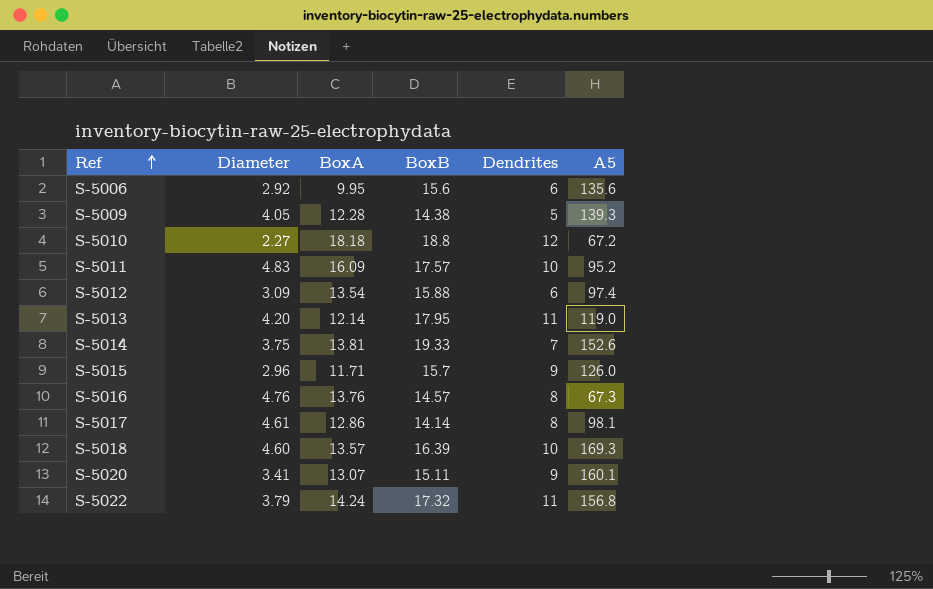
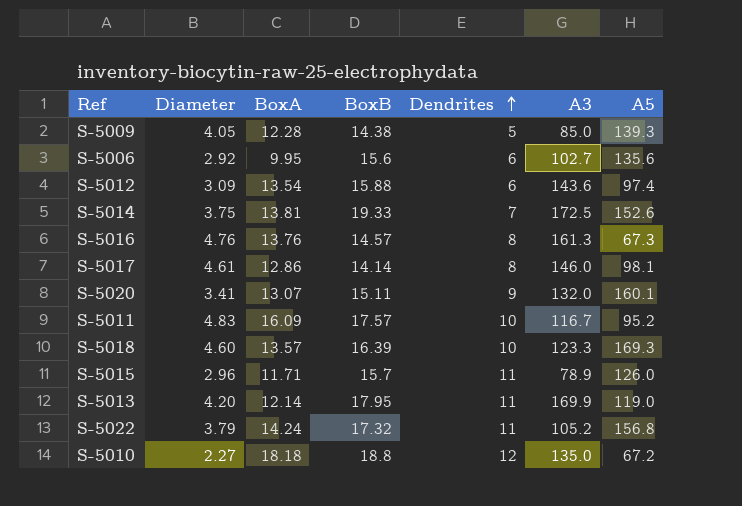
row order: Ref ascending -> Dendrites ascending
column A3 | position: none -> 6
S-5015 | Dendrites: 9 -> 11

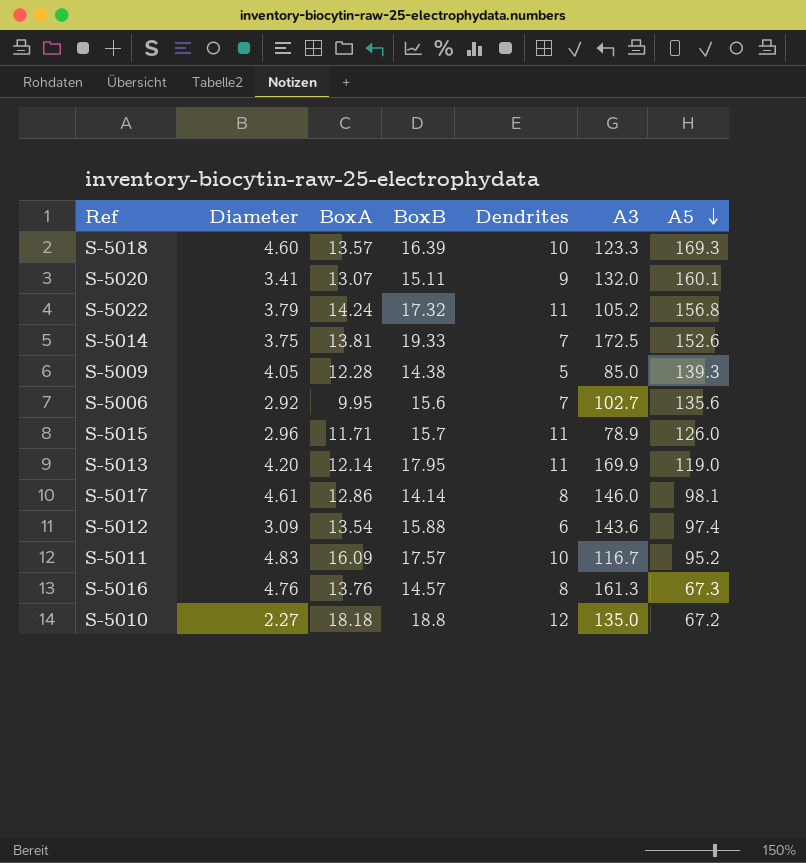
row order: Dendrites ascending -> A5 descending
S-5006 | Dendrites: 6 -> 7

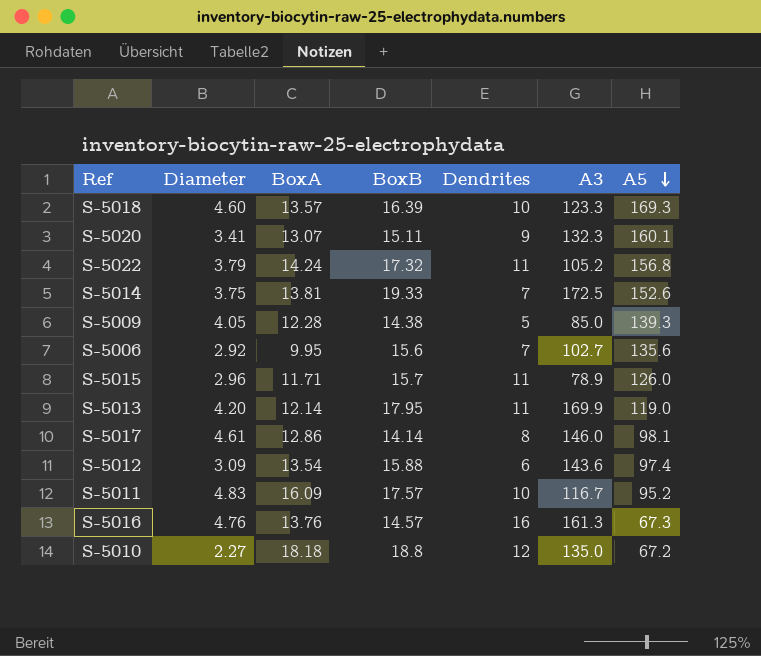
S-5020 | A3: 132.0 -> 132.3
S-5016 | Dendrites: 8 -> 16

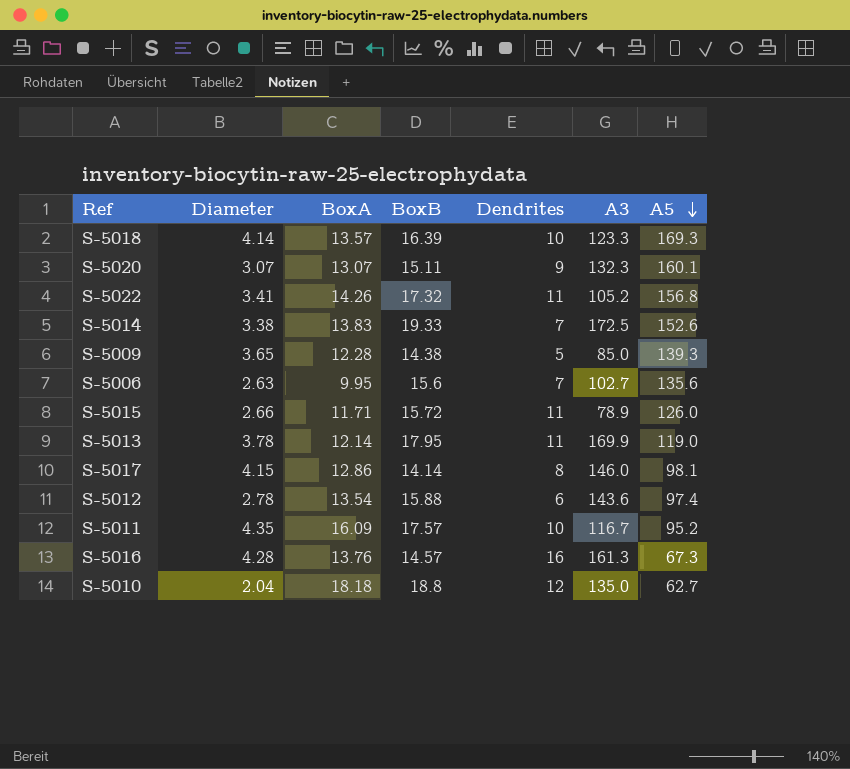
S-5018 | Diameter: 4.60 -> 4.14
S-5020 | Diameter: 3.41 -> 3.07
S-5022 | Diameter: 3.79 -> 3.41
S-5022 | BoxA: 14.24 -> 14.26
S-5014 | Diameter: 3.75 -> 3.38
S-5014 | BoxA: 13.81 -> 13.83
S-5009 | Diameter: 4.05 -> 3.65
S-5006 | Diameter: 2.92 -> 2.63
S-5015 | Diameter: 2.96 -> 2.66
S-5015 | BoxB: 15.7 -> 15.72
S-5013 | Diameter: 4.20 -> 3.78
S-5017 | Diameter: 4.61 -> 4.15
S-5012 | Diameter: 3.09 -> 2.78
S-5011 | Diameter: 4.83 -> 4.35
S-5016 | Diameter: 4.76 -> 4.28
S-5010 | Diameter: 2.27 -> 2.04
S-5010 | A5: 67.2 -> 62.7

